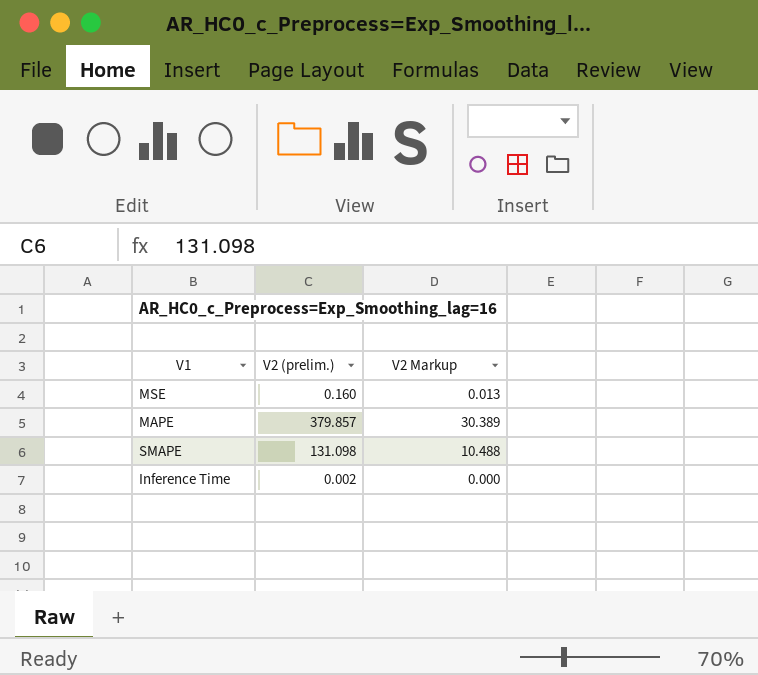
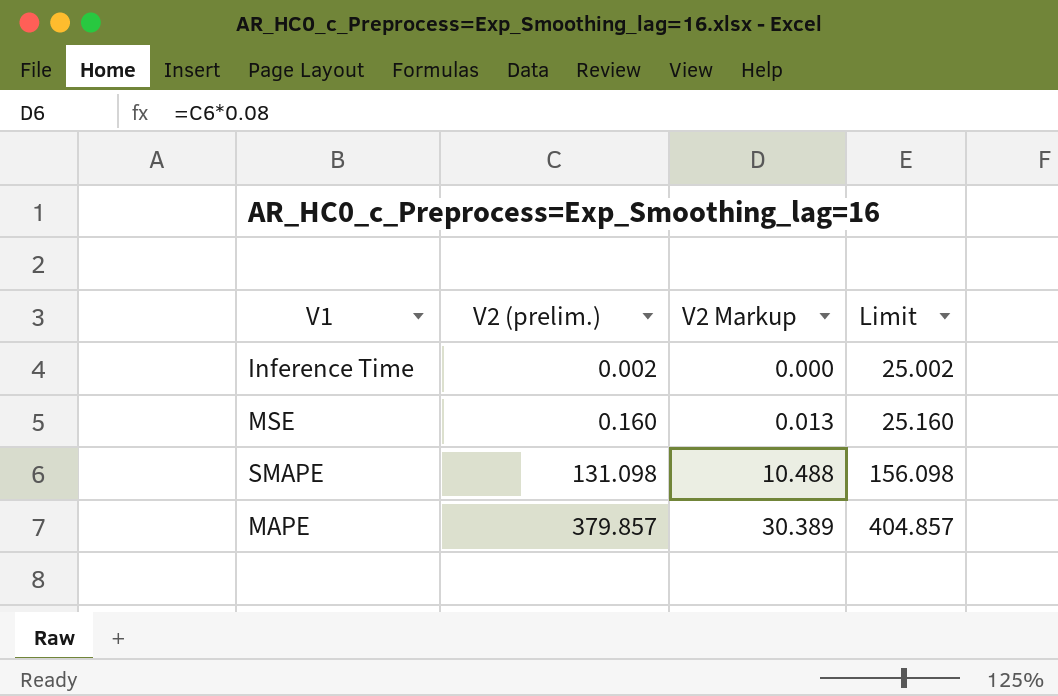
row order: none -> V2 (prelim.) ascending
column Limit | formula: none -> [V2 (prelim.)] + 25

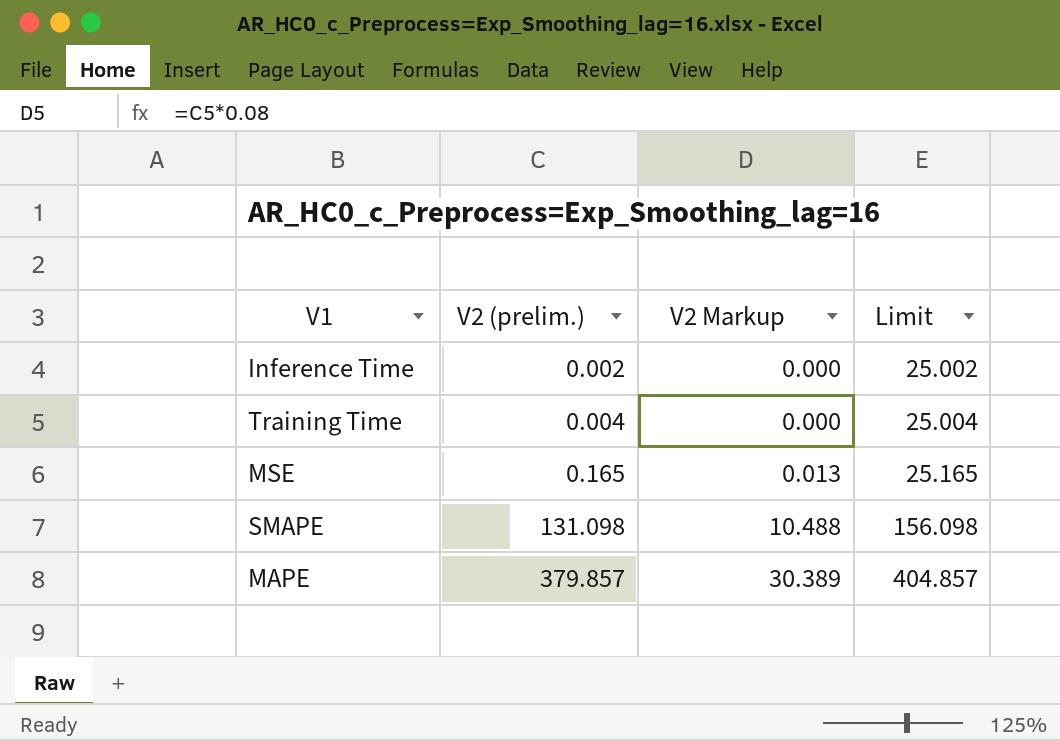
row Training Time: none -> 0.004 | 0.000 | 25.004
MSE | V2 (prelim.): 0.160 -> 0.165
MSE | Limit: 25.160 -> 25.165

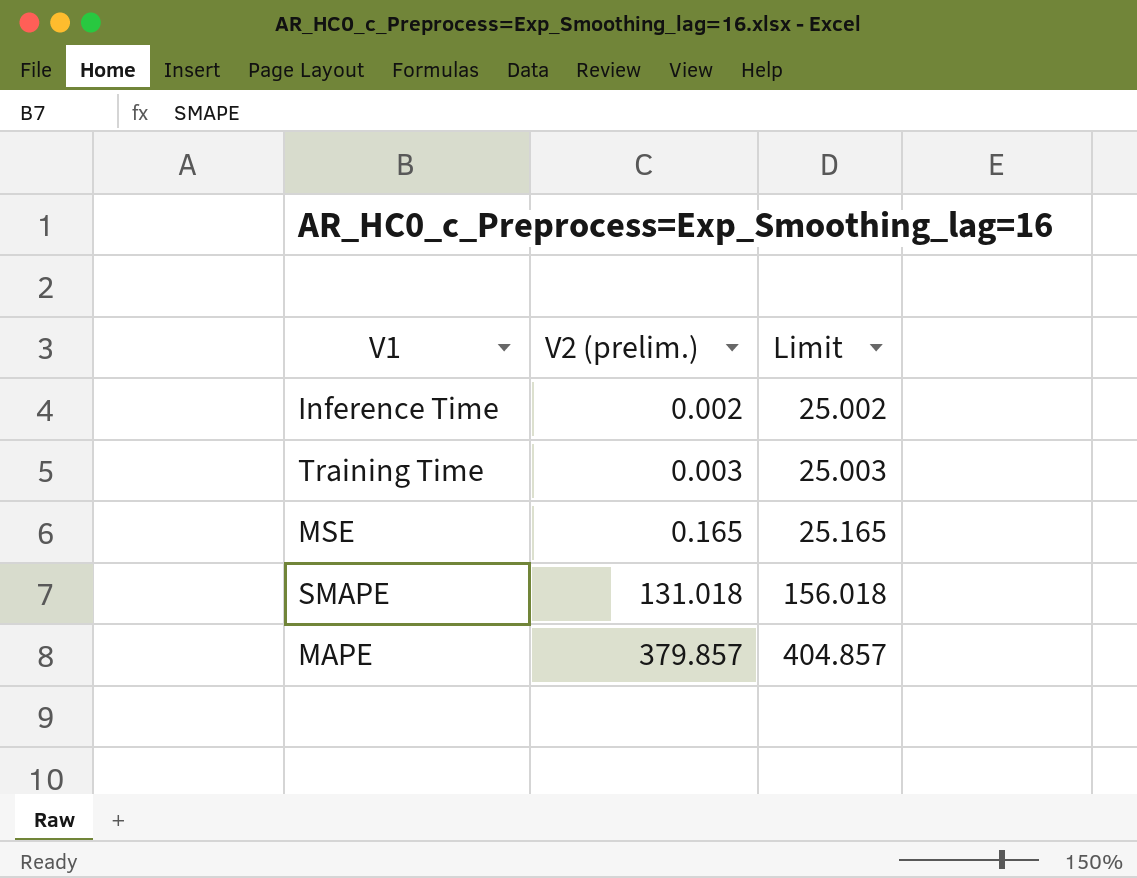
column V2 Markup | formula: [V2 (prelim.)] * 0.08 -> none
Training Time | V2 (prelim.): 0.004 -> 0.003
Training Time | Limit: 25.004 -> 25.003
SMAPE | V2 (prelim.): 131.098 -> 131.018
SMAPE | Limit: 156.098 -> 156.018

